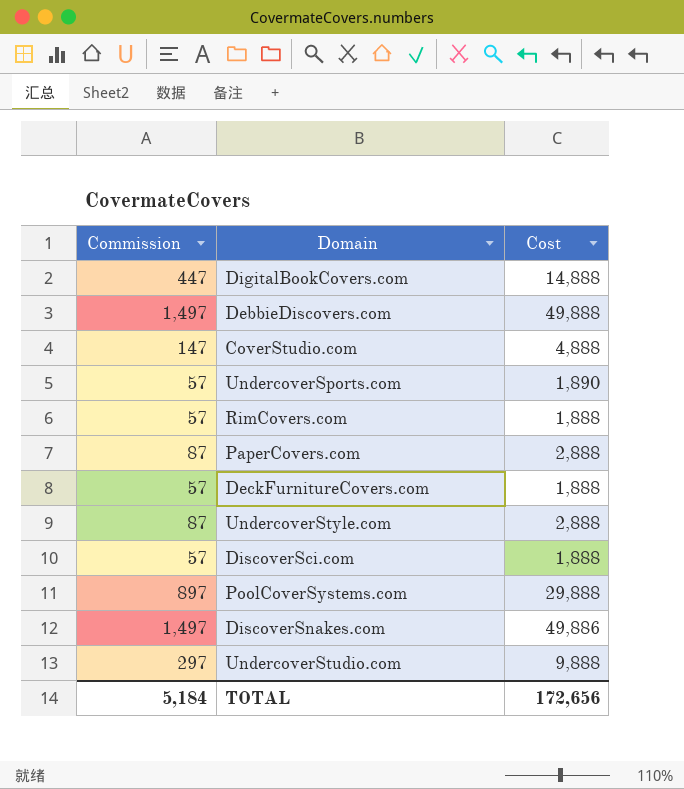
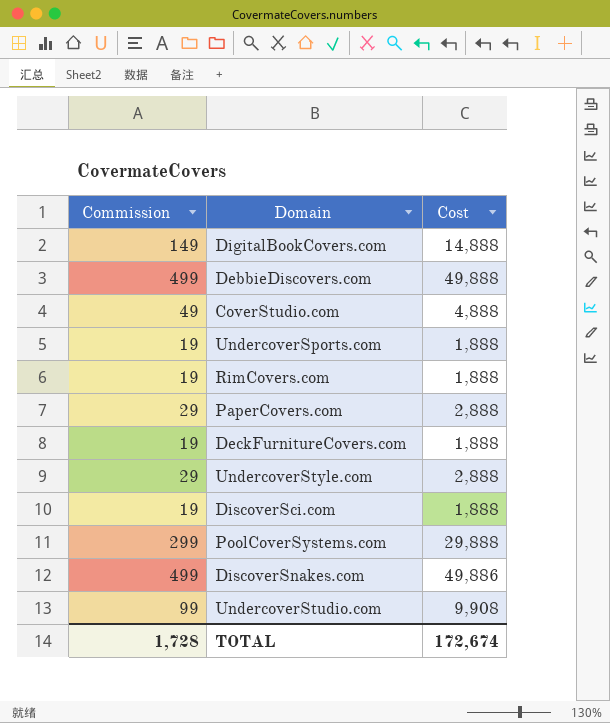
column Commission | formula: [Cost] * 0.03 -> [Cost] * 0.01
UndercoverSports.com | Cost: 1,890 -> 1,888
UndercoverStudio.com | Cost: 9,888 -> 9,908
TOTAL | Commission: 5,184 -> 1,728
TOTAL | Cost: 172,656 -> 172,674

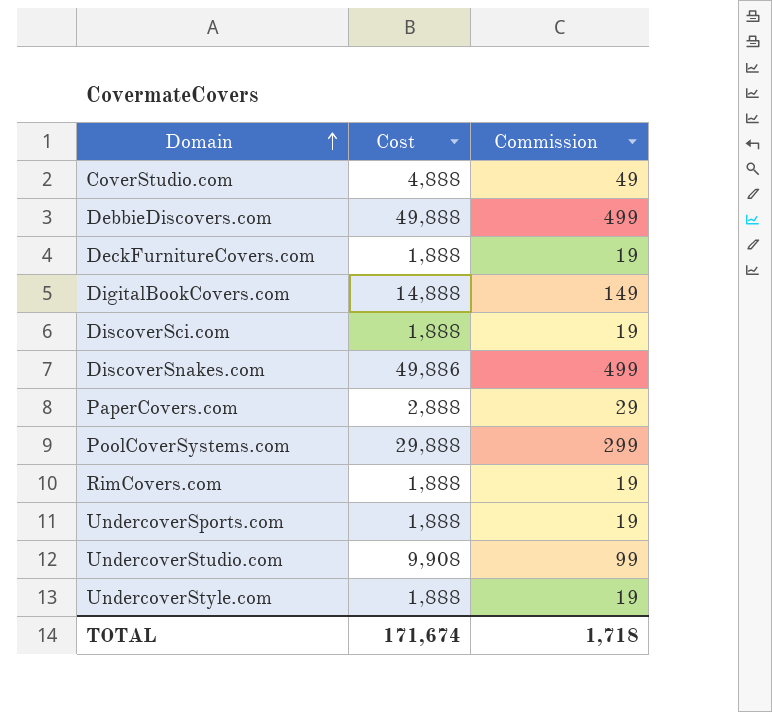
row order: none -> Domain ascending
column Commission | position: 1 -> 3
UndercoverStyle.com | Cost: 2,888 -> 1,888
UndercoverStyle.com | Commission: 29 -> 19
TOTAL | Cost: 172,674 -> 171,674
TOTAL | Commission: 1,728 -> 1,718

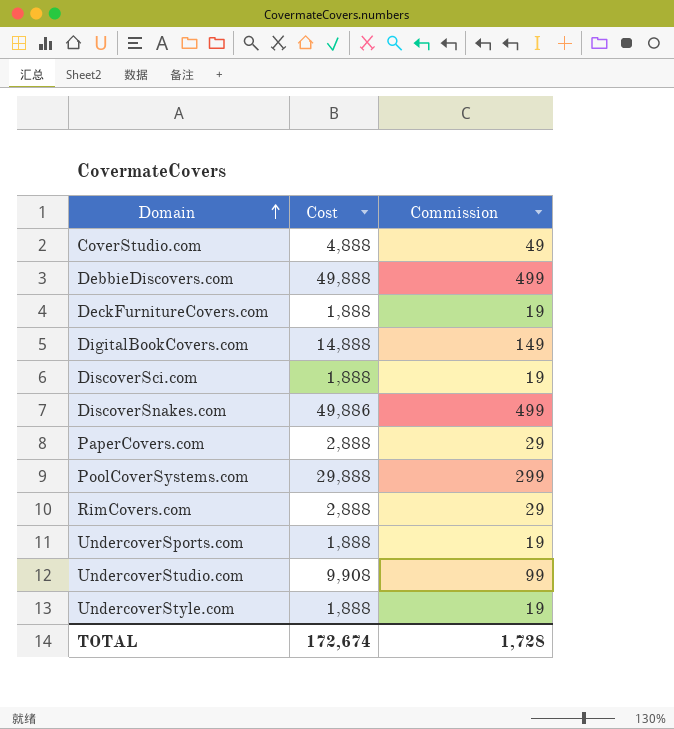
RimCovers.com | Cost: 1,888 -> 2,888
RimCovers.com | Commission: 19 -> 29
TOTAL | Cost: 171,674 -> 172,674
TOTAL | Commission: 1,718 -> 1,728

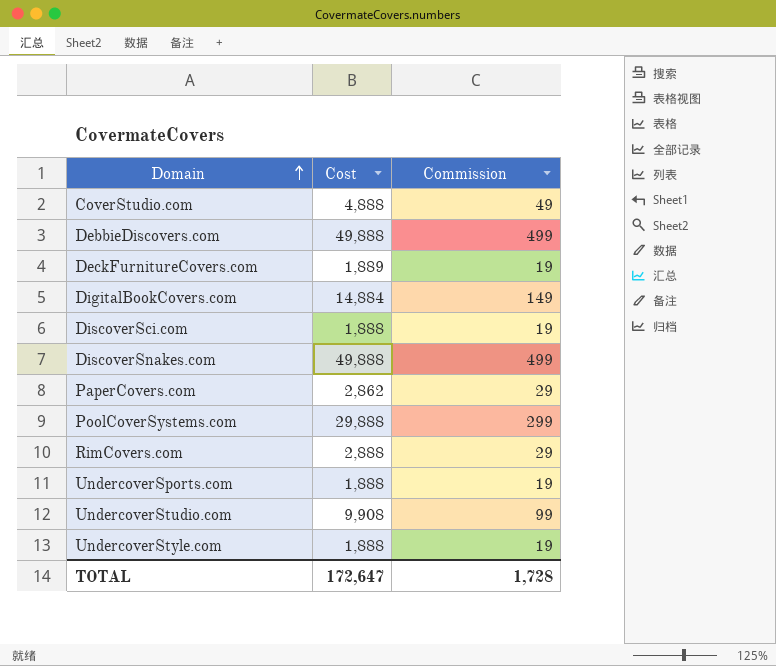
DeckFurnitureCovers.com | Cost: 1,888 -> 1,889
DigitalBookCovers.com | Cost: 14,888 -> 14,884
DiscoverSnakes.com | Cost: 49,886 -> 49,888
PaperCovers.com | Cost: 2,888 -> 2,862
TOTAL | Cost: 172,674 -> 172,647

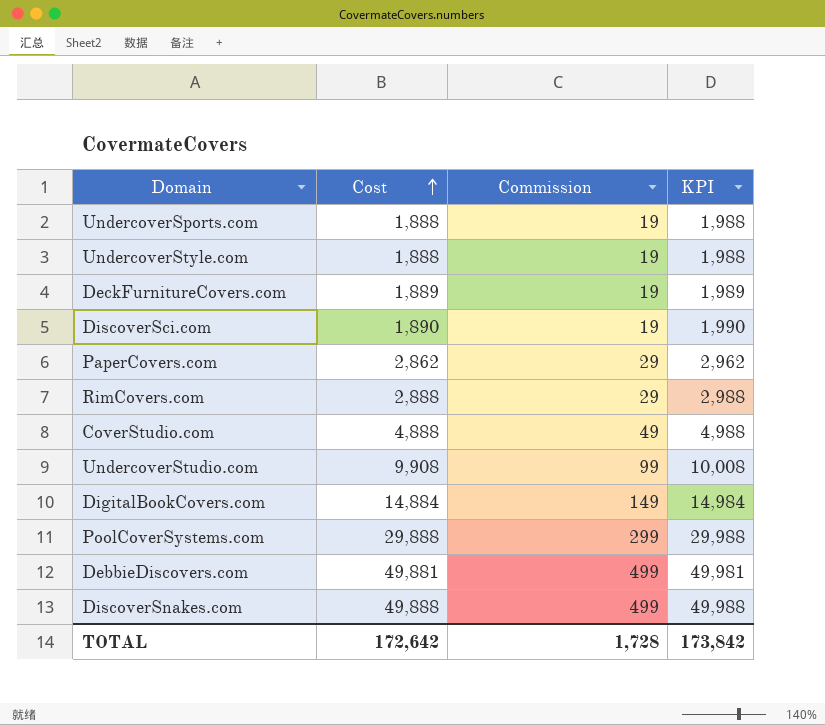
row order: Domain ascending -> Cost ascending
column KPI | formula: none -> [Cost] + 100
DiscoverSci.com | Cost: 1,888 -> 1,890
DebbieDiscovers.com | Cost: 49,888 -> 49,881
TOTAL | Cost: 172,647 -> 172,642

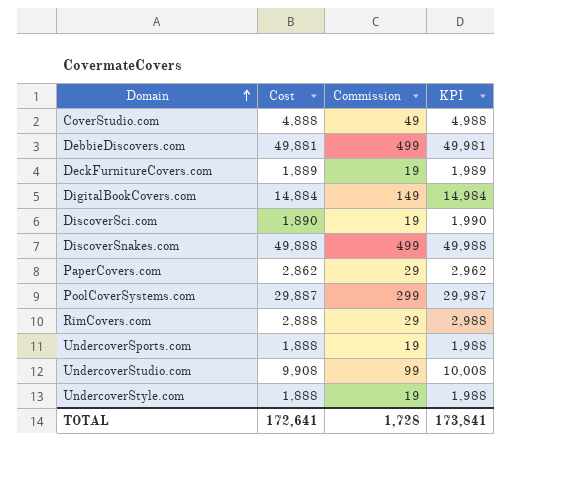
row order: Cost ascending -> Domain ascending
PoolCoverSystems.com | Cost: 29,888 -> 29,887
PoolCoverSystems.com | KPI: 29,988 -> 29,987
TOTAL | Cost: 172,642 -> 172,641
TOTAL | KPI: 173,842 -> 173,841

